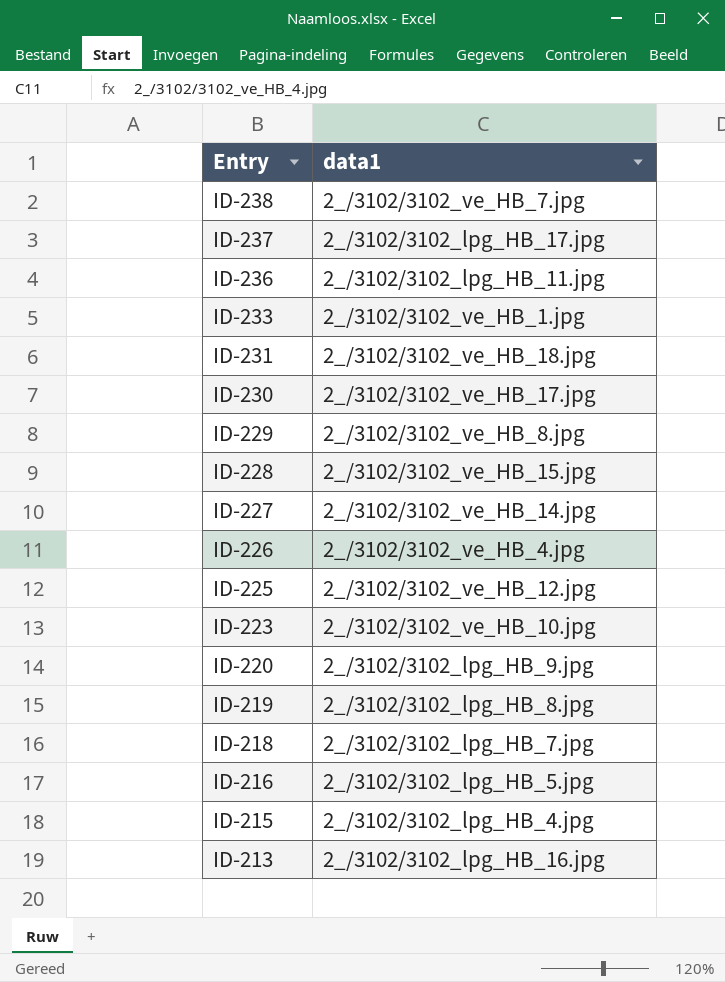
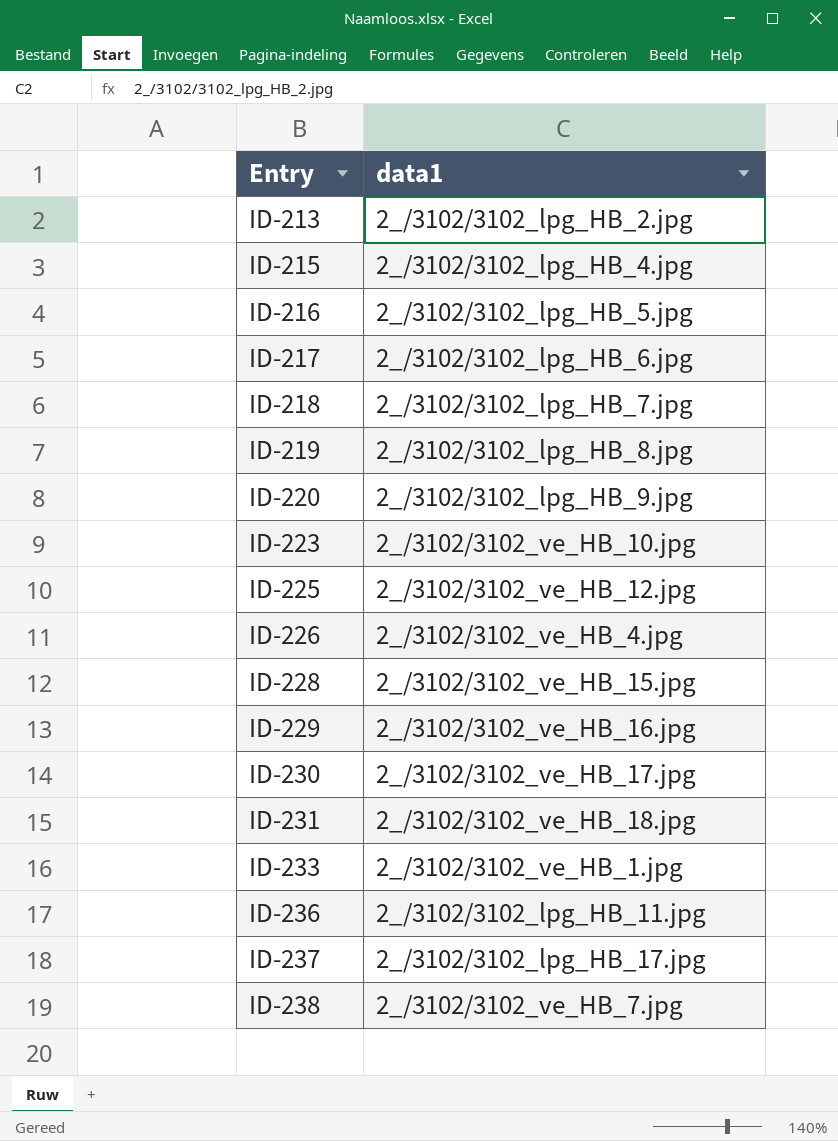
row order: Entry descending -> Entry ascending
row ID-227: 2_/3102/3102_ve_HB_14.jpg -> none
ID-213 | data1: 2_/3102/3102_lpg_HB_16.jpg -> 2_/3102/3102_lpg_HB_2.jpg
row ID-217: none -> 2_/3102/3102_lpg_HB_6.jpg
ID-229 | data1: 2_/3102/3102_ve_HB_8.jpg -> 2_/3102/3102_ve_HB_16.jpg

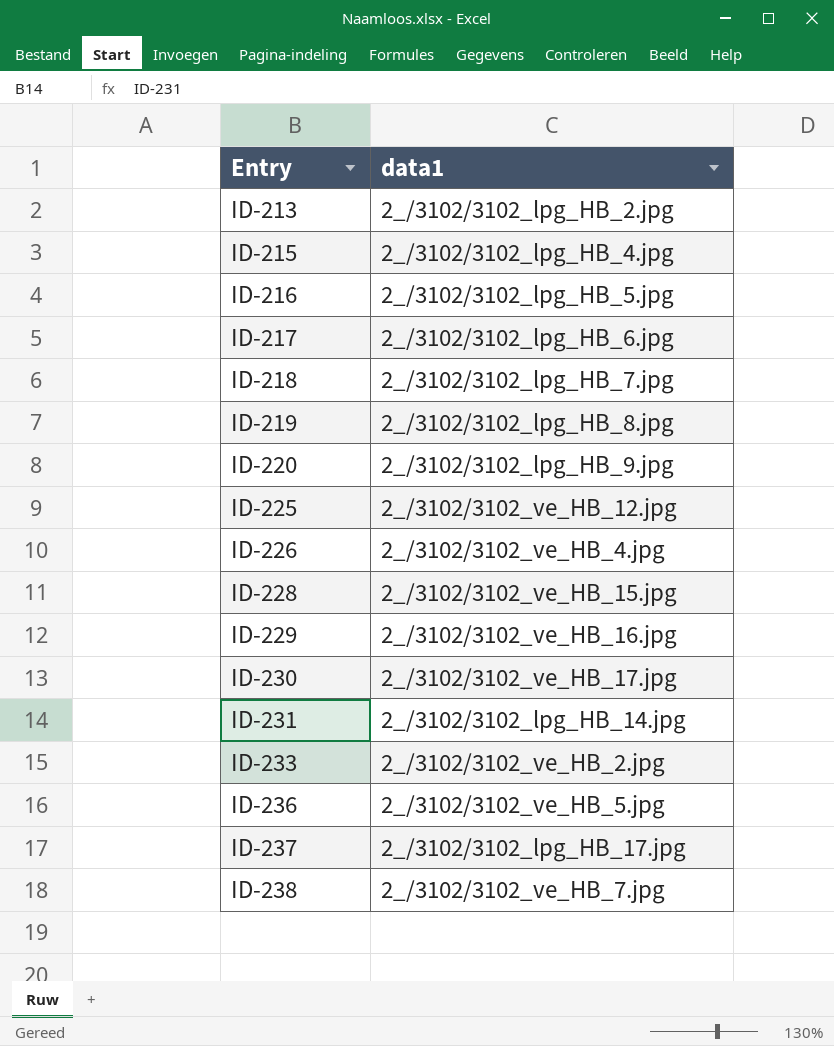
row ID-223: 2_/3102/3102_ve_HB_10.jpg -> none
ID-231 | data1: 2_/3102/3102_ve_HB_18.jpg -> 2_/3102/3102_lpg_HB_14.jpg
ID-233 | data1: 2_/3102/3102_ve_HB_1.jpg -> 2_/3102/3102_ve_HB_2.jpg
ID-236 | data1: 2_/3102/3102_lpg_HB_11.jpg -> 2_/3102/3102_ve_HB_5.jpg

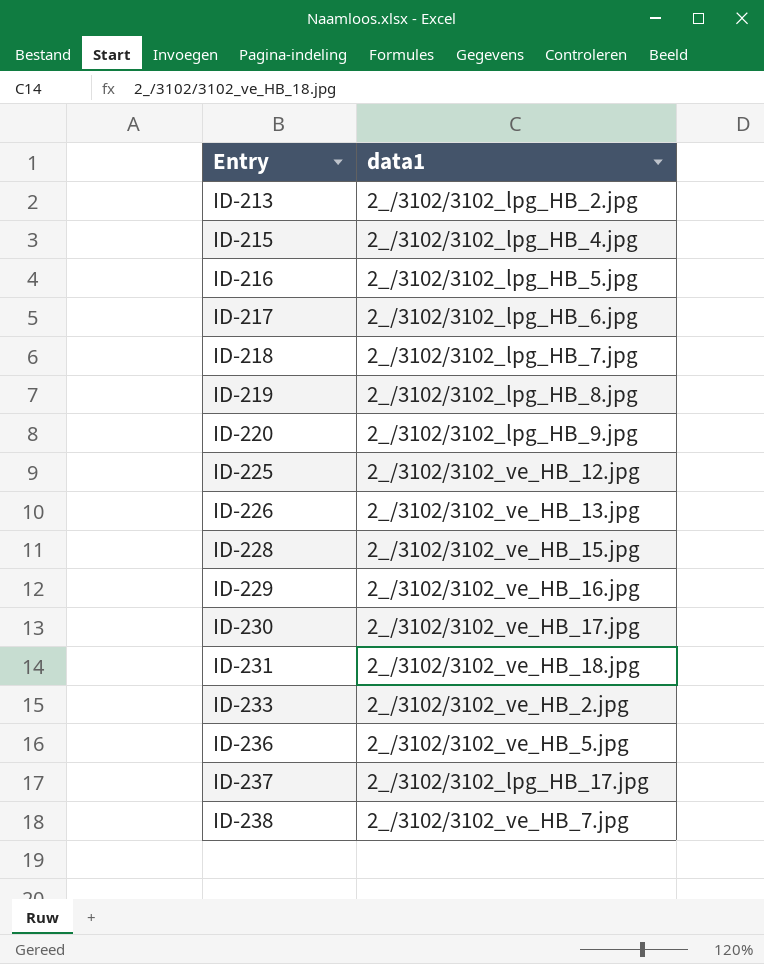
ID-226 | data1: 2_/3102/3102_ve_HB_4.jpg -> 2_/3102/3102_ve_HB_13.jpg
ID-231 | data1: 2_/3102/3102_lpg_HB_14.jpg -> 2_/3102/3102_ve_HB_18.jpg

